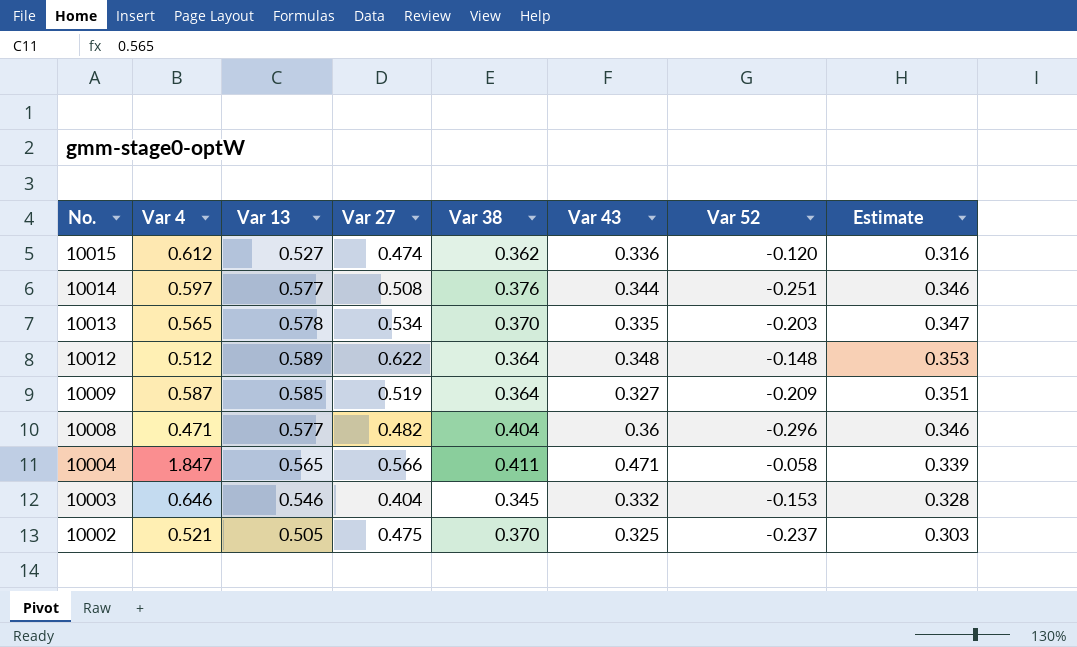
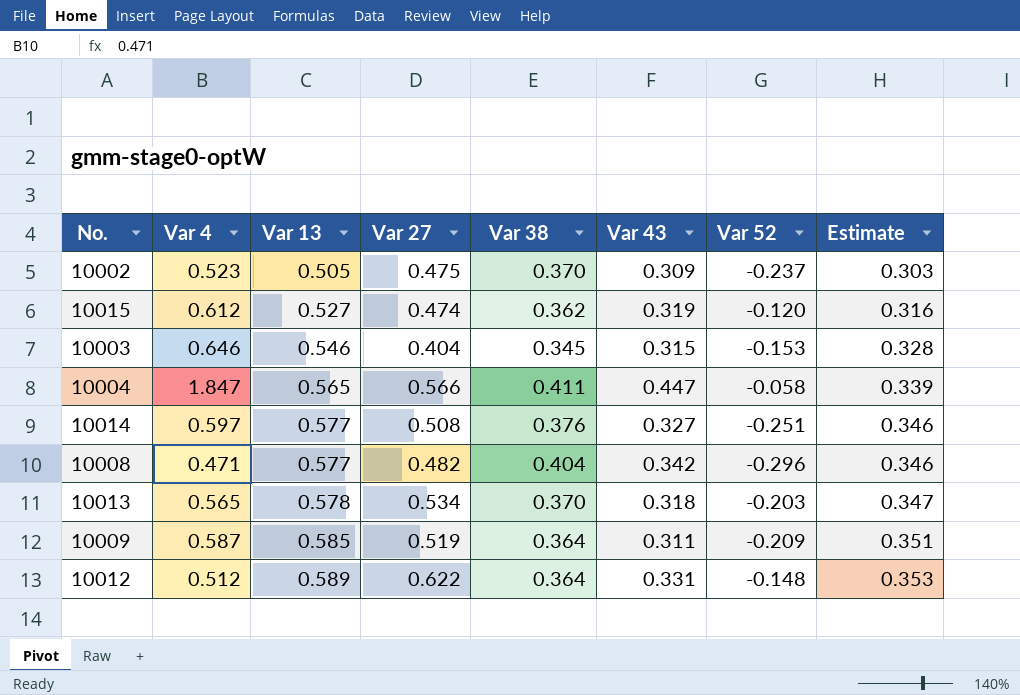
row order: No. descending -> Var 13 ascending
10002 | Var 4: 0.521 -> 0.523
10002 | Var 43: 0.325 -> 0.309
10015 | Var 43: 0.336 -> 0.319
10003 | Var 43: 0.332 -> 0.315
10004 | Var 43: 0.471 -> 0.447
10014 | Var 43: 0.344 -> 0.327
10008 | Var 43: 0.36 -> 0.342
10013 | Var 43: 0.335 -> 0.318
10009 | Var 43: 0.327 -> 0.311
10012 | Var 43: 0.348 -> 0.331

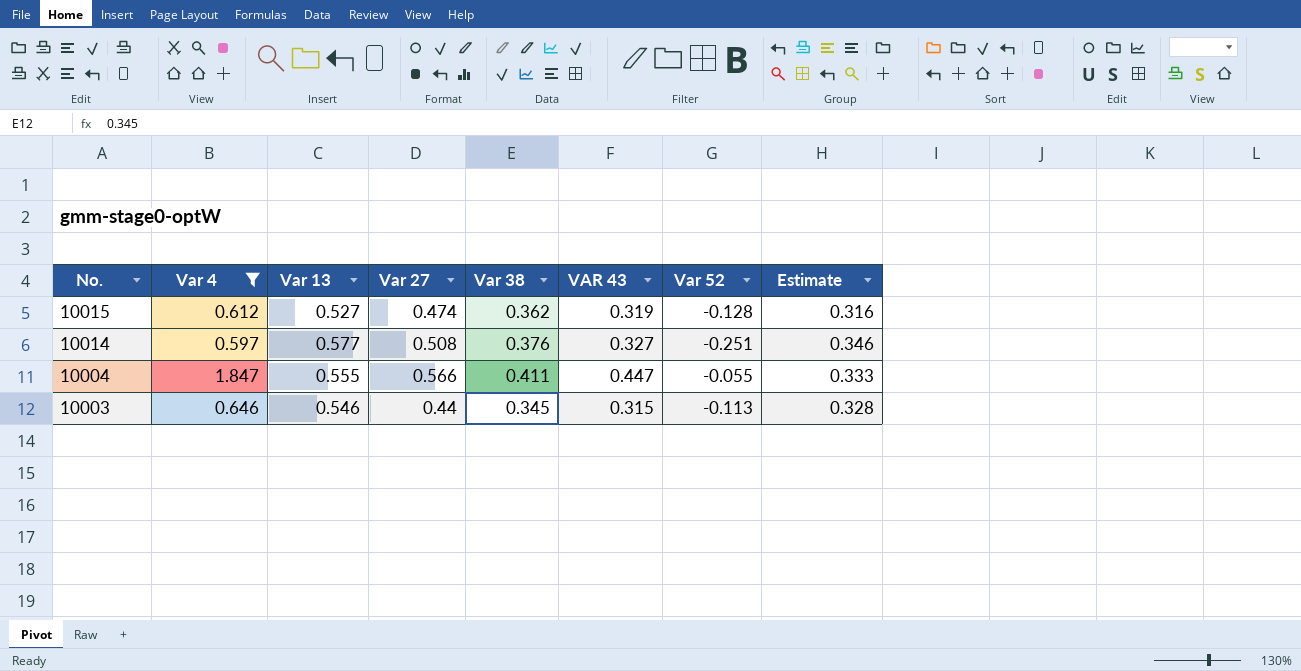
filter: none -> Var 4 >= 0.597
row order: Var 13 ascending -> No. descending
column name: Var 43 -> VAR 43
10015 | Var 52: -0.120 -> -0.128
10004 | Var 13: 0.565 -> 0.555
10004 | Var 52: -0.058 -> -0.055
10004 | Estimate: 0.339 -> 0.333
10003 | Var 27: 0.404 -> 0.44
10003 | Var 52: -0.153 -> -0.113

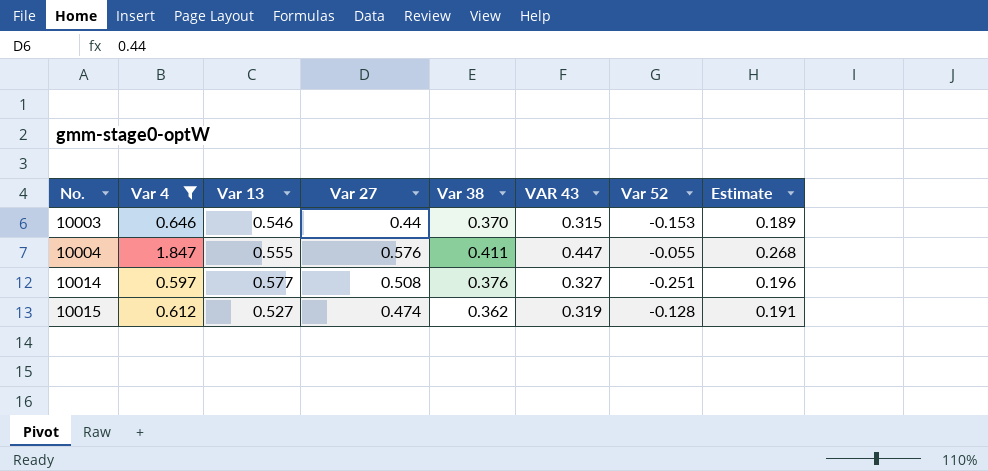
row order: No. descending -> No. ascending
column Estimate | formula: [Var 13] * 0.6 -> [VAR 43] * 0.6
10003 | Var 38: 0.345 -> 0.370
10003 | Var 52: -0.113 -> -0.153
10004 | Var 27: 0.566 -> 0.576

